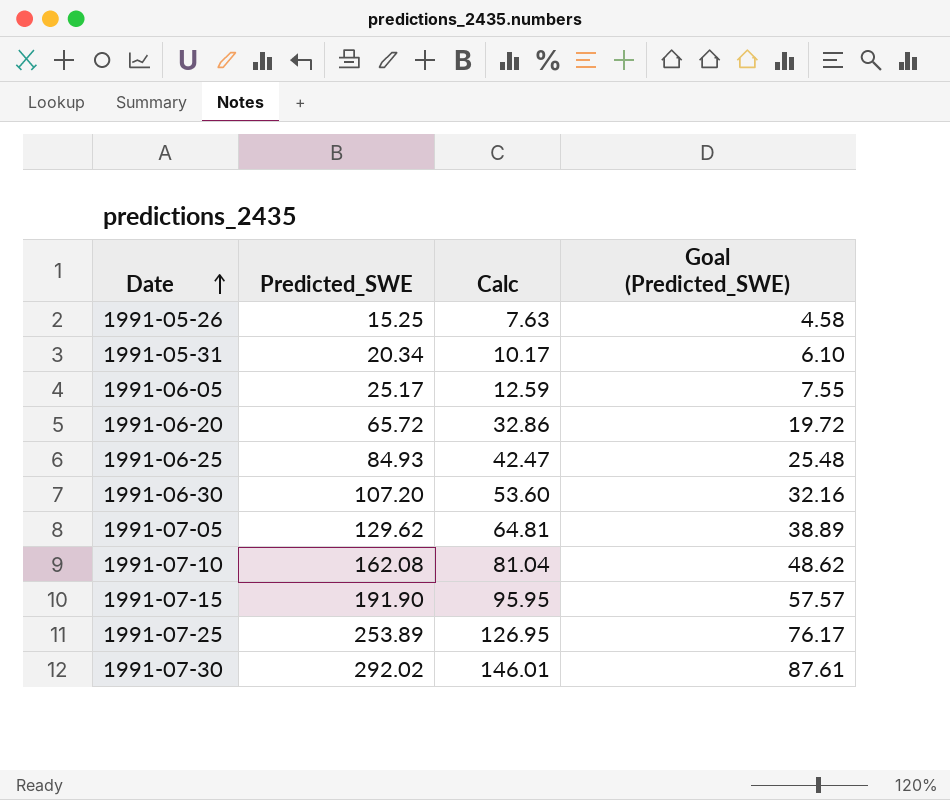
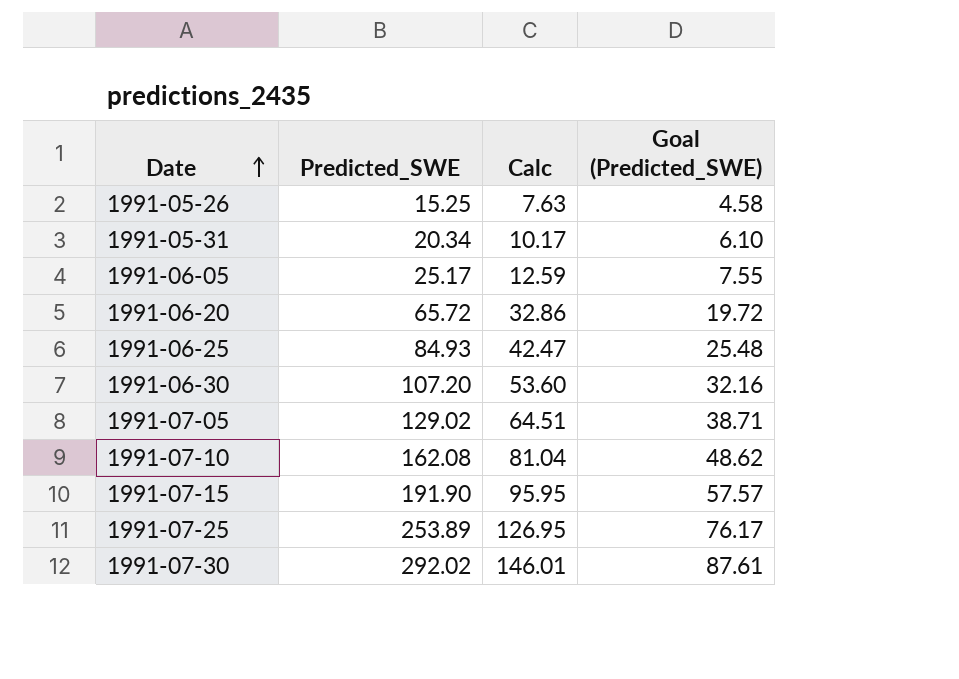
1991-07-05 | Predicted_SWE: 129.62 -> 129.02
1991-07-05 | Calc: 64.81 -> 64.51
1991-07-05 | Goal (Predicted_SWE): 38.89 -> 38.71

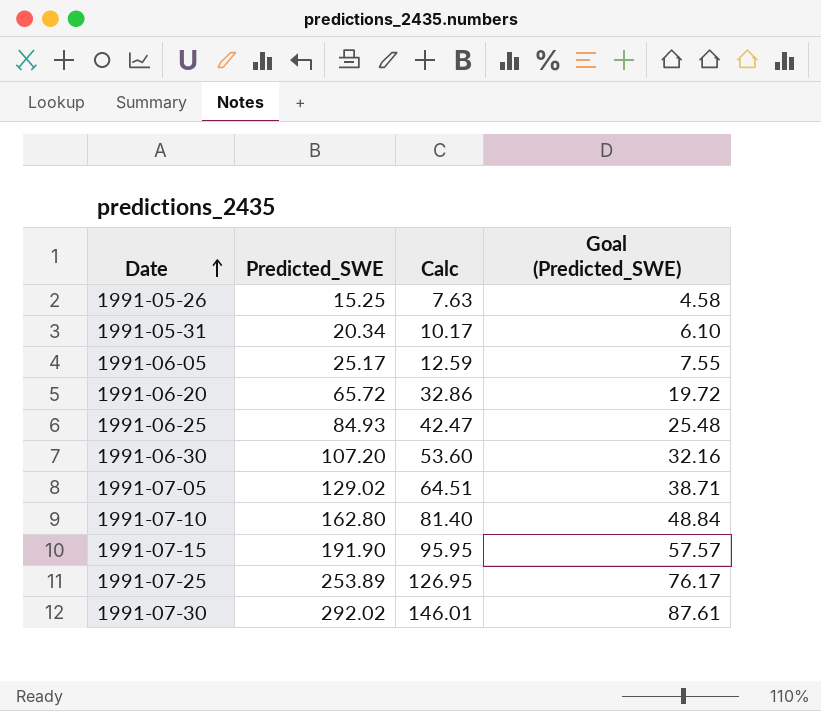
1991-07-10 | Predicted_SWE: 162.08 -> 162.80
1991-07-10 | Calc: 81.04 -> 81.40
1991-07-10 | Goal (Predicted_SWE): 48.62 -> 48.84

